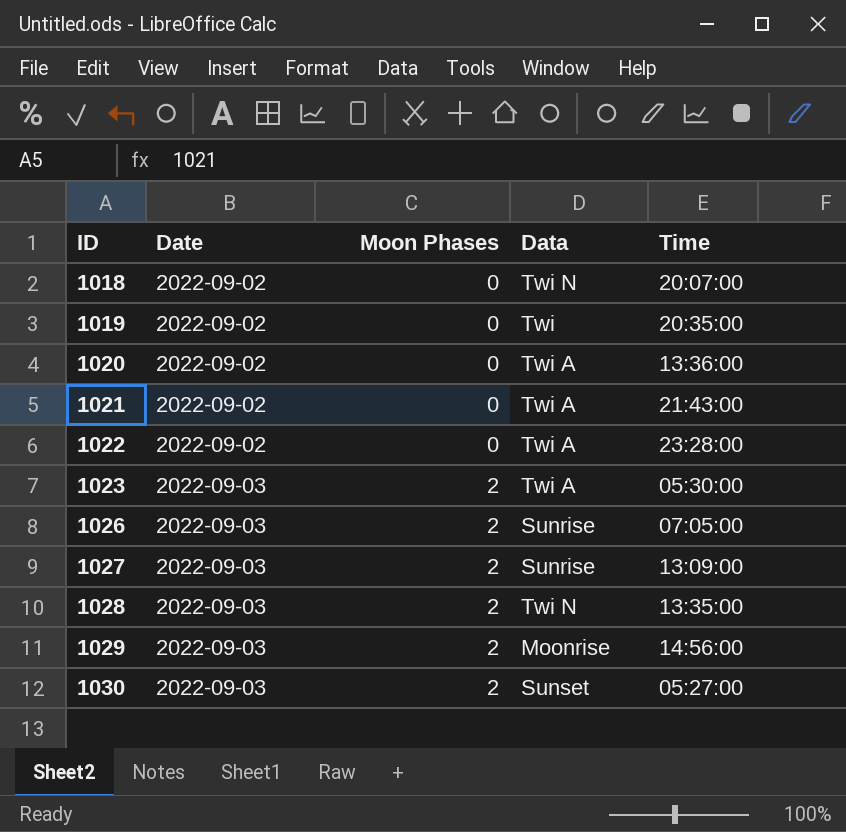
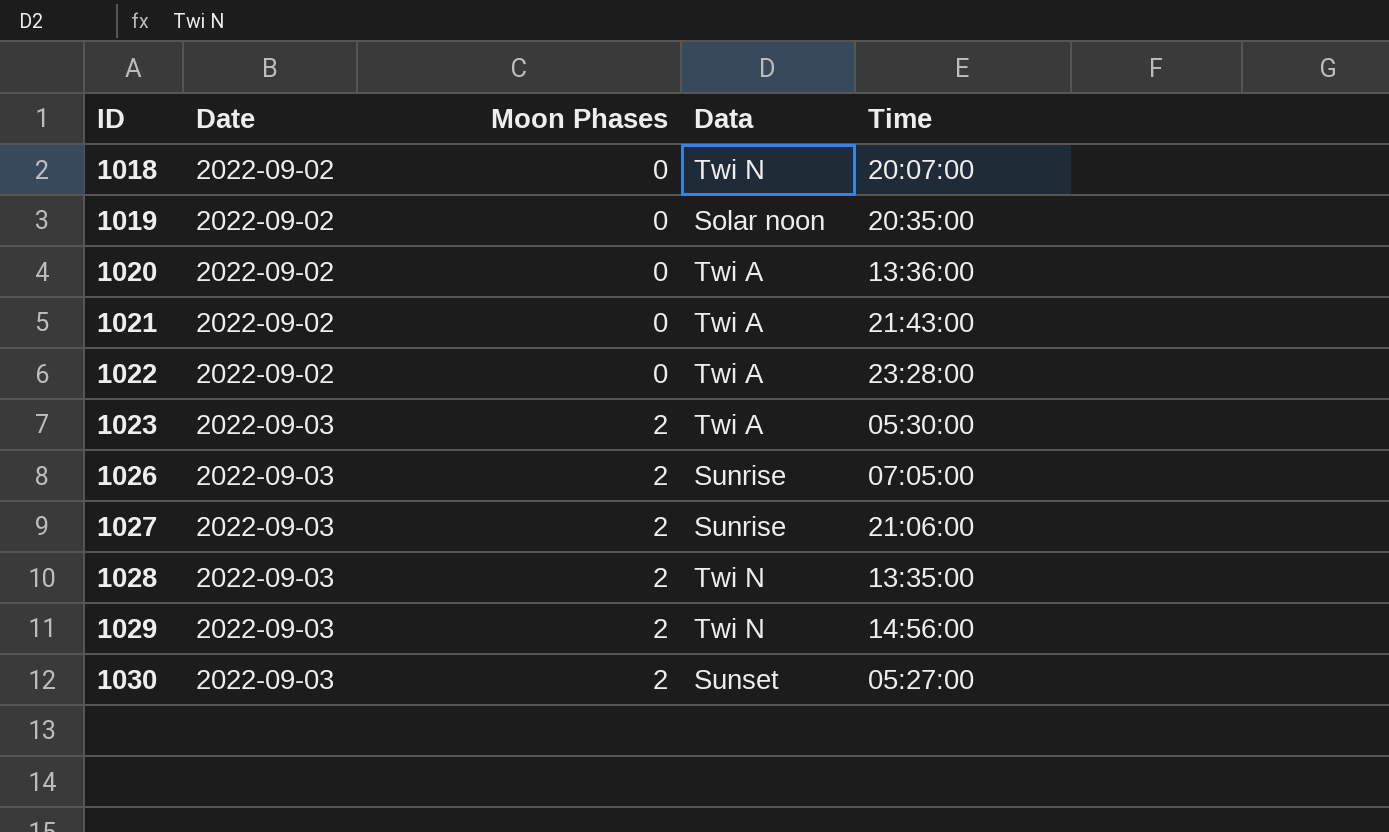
1019 | Data: Twi -> Solar noon
1027 | Time: 13:09:00 -> 21:06:00
1029 | Data: Moonrise -> Twi N

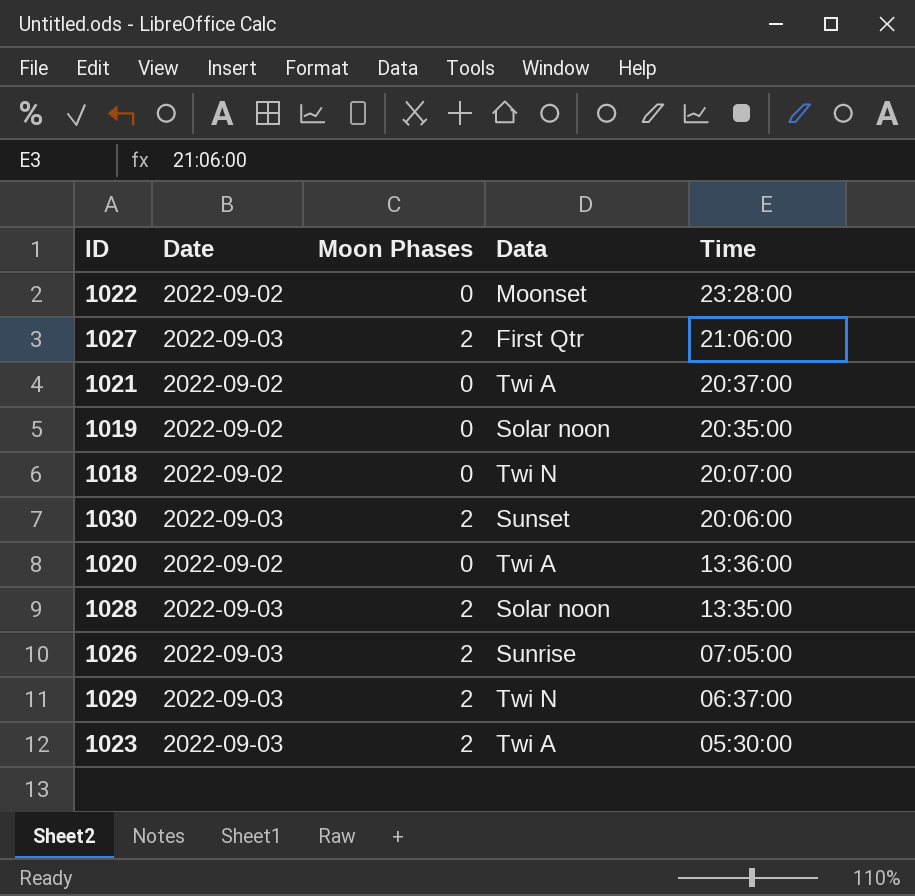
row order: ID ascending -> Time descending
1022 | Data: Twi A -> Moonset
1027 | Data: Sunrise -> First Qtr
1021 | Time: 21:43:00 -> 20:37:00
1030 | Time: 05:27:00 -> 20:06:00
1028 | Data: Twi N -> Solar noon
1029 | Time: 14:56:00 -> 06:37:00

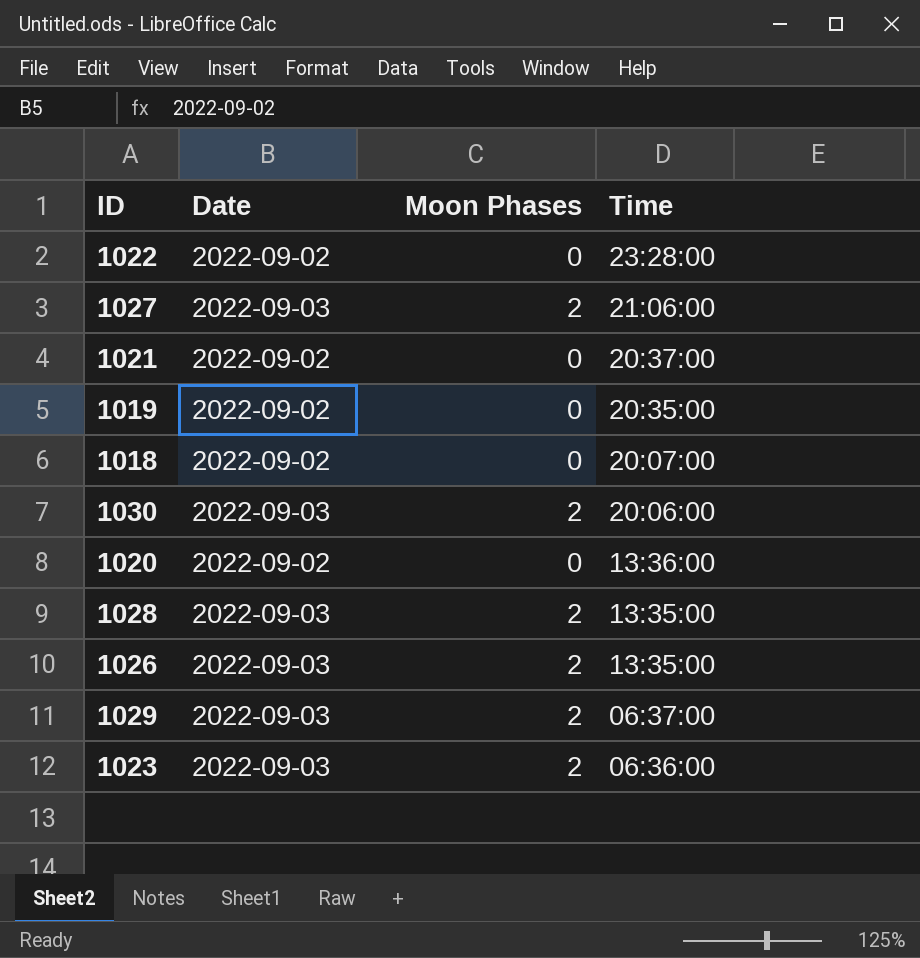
column Data | position: 4 -> none
1026 | Time: 07:05:00 -> 13:35:00
1023 | Time: 05:30:00 -> 06:36:00

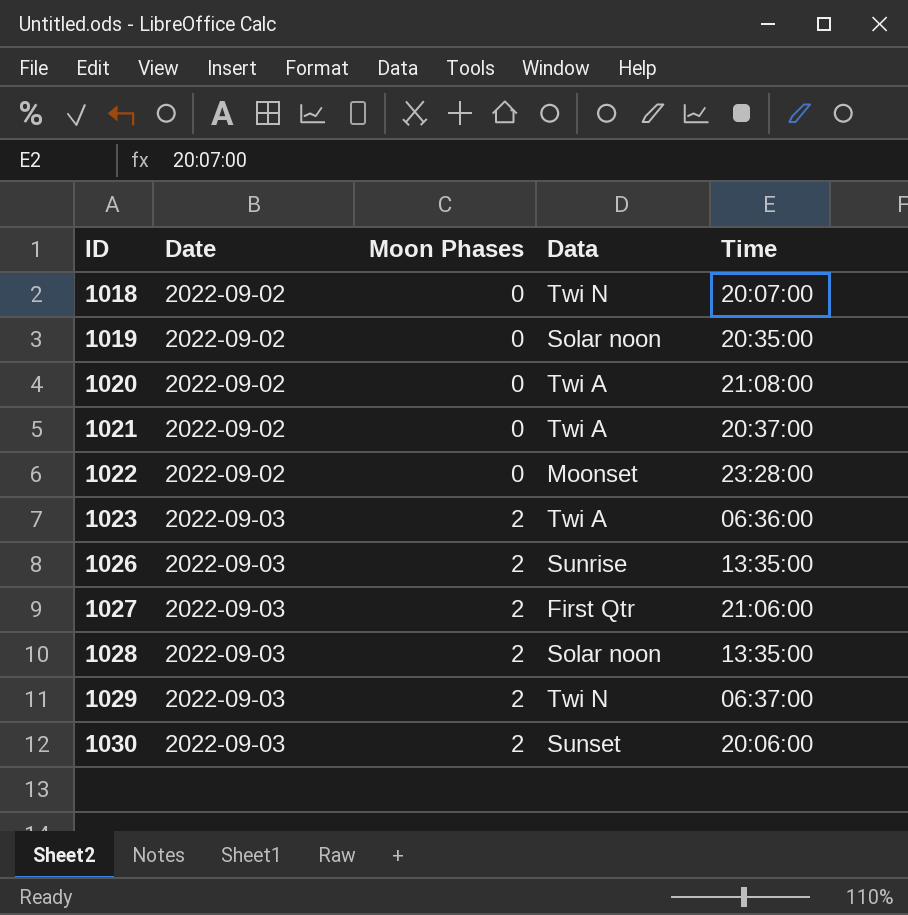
row order: Time descending -> ID ascending
column Data | position: none -> 4
1020 | Time: 13:36:00 -> 21:08:00

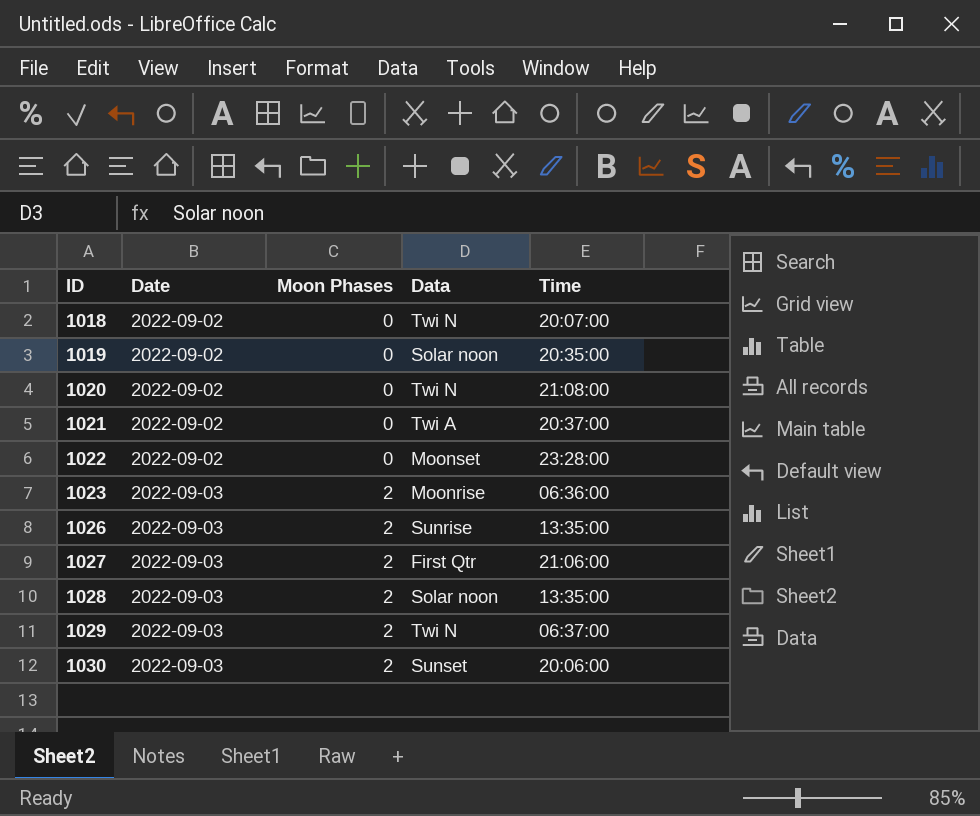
1020 | Data: Twi A -> Twi N
1023 | Data: Twi A -> Moonrise

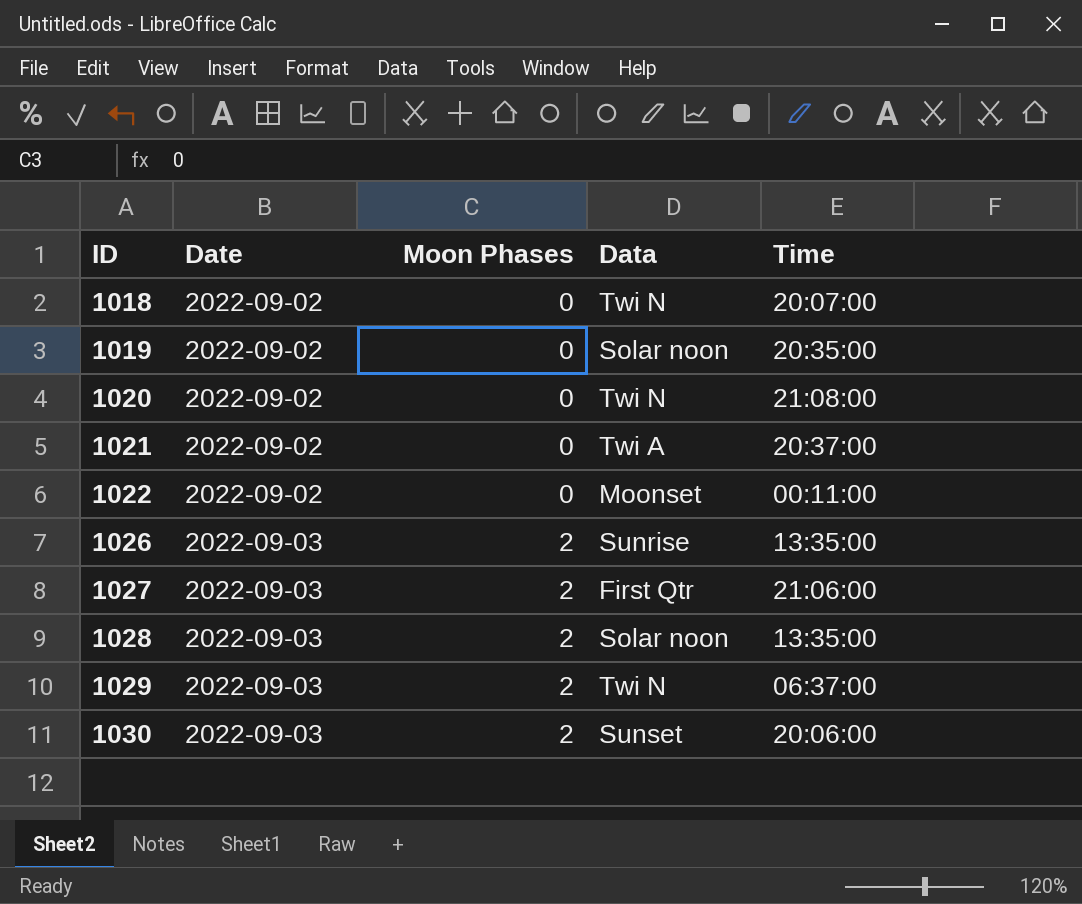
row 1023: 2022-09-03 | 2 | Moonrise | 06:36:00 -> none
1022 | Time: 23:28:00 -> 00:11:00

